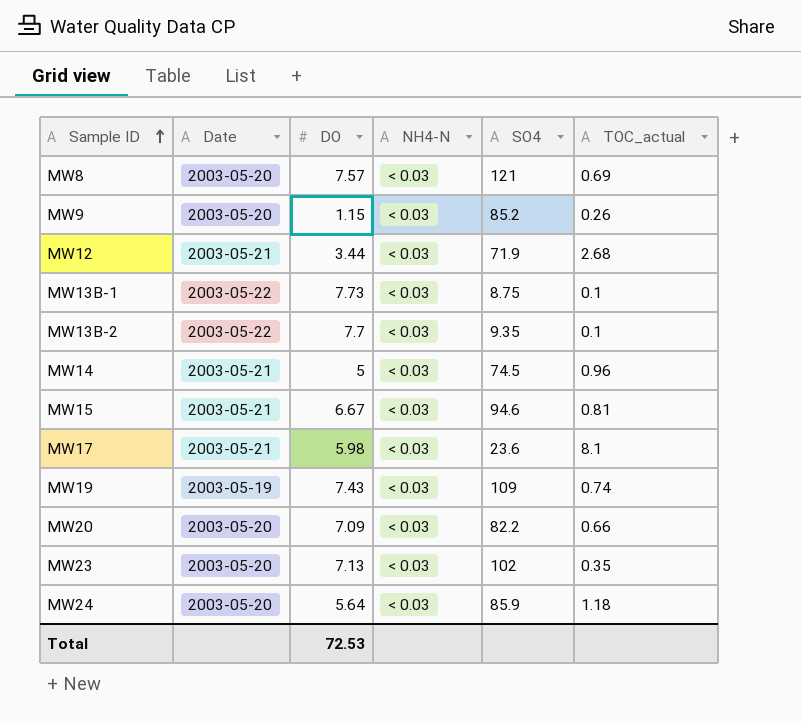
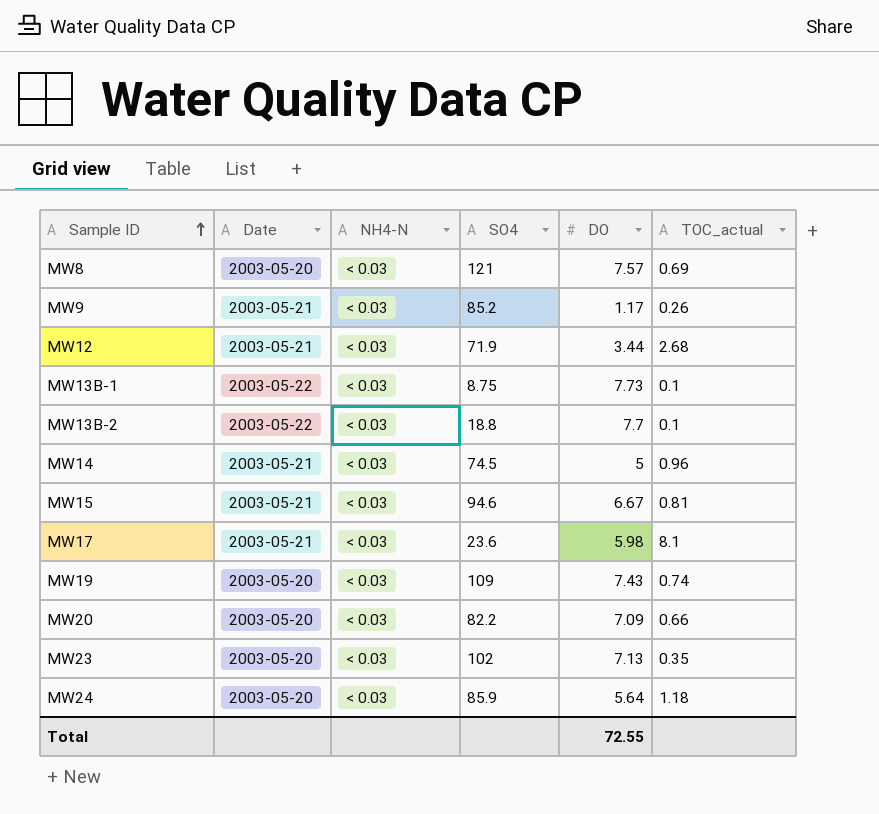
column DO | position: 3 -> 5
MW9 | Date: 2003-05-20 -> 2003-05-21
MW9 | DO: 1.15 -> 1.17
MW13B-2 | SO4: 9.35 -> 18.8
MW19 | Date: 2003-05-19 -> 2003-05-20
Total | DO: 72.53 -> 72.55

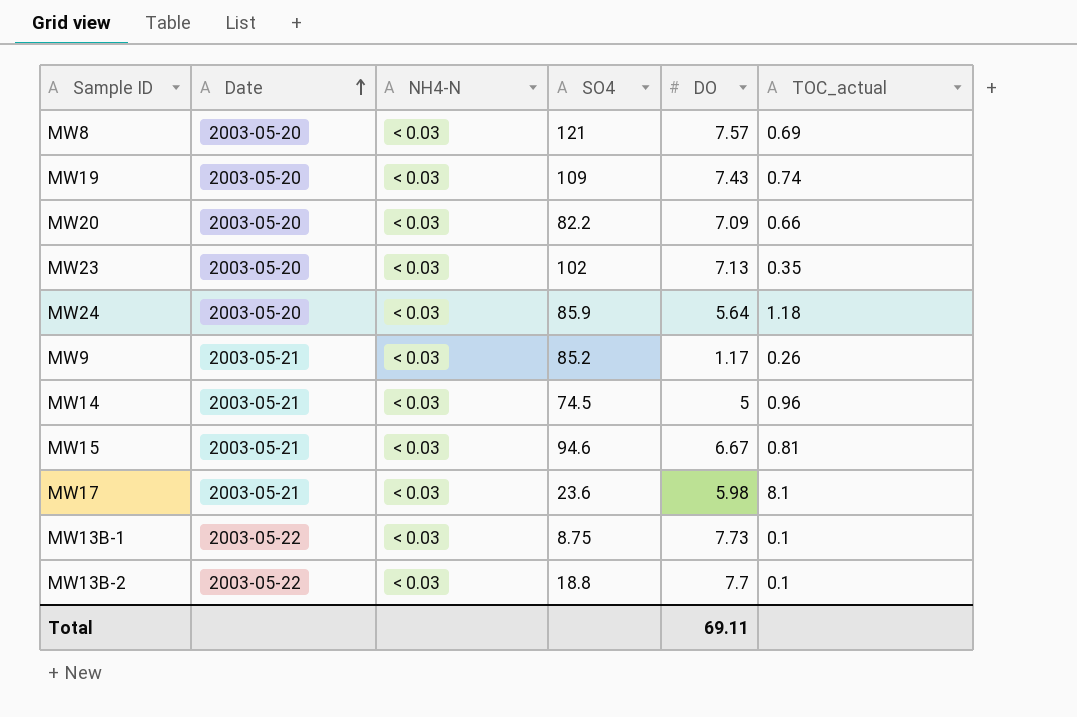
row order: Sample ID ascending -> Date ascending
row MW12: 2003-05-21 | < 0.03 | 71.9 | 3.44 | 2.68 -> none
Total | DO: 72.55 -> 69.11

